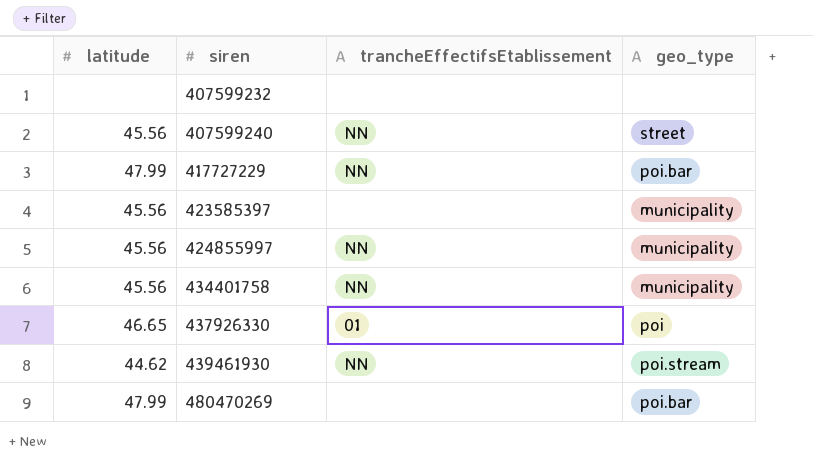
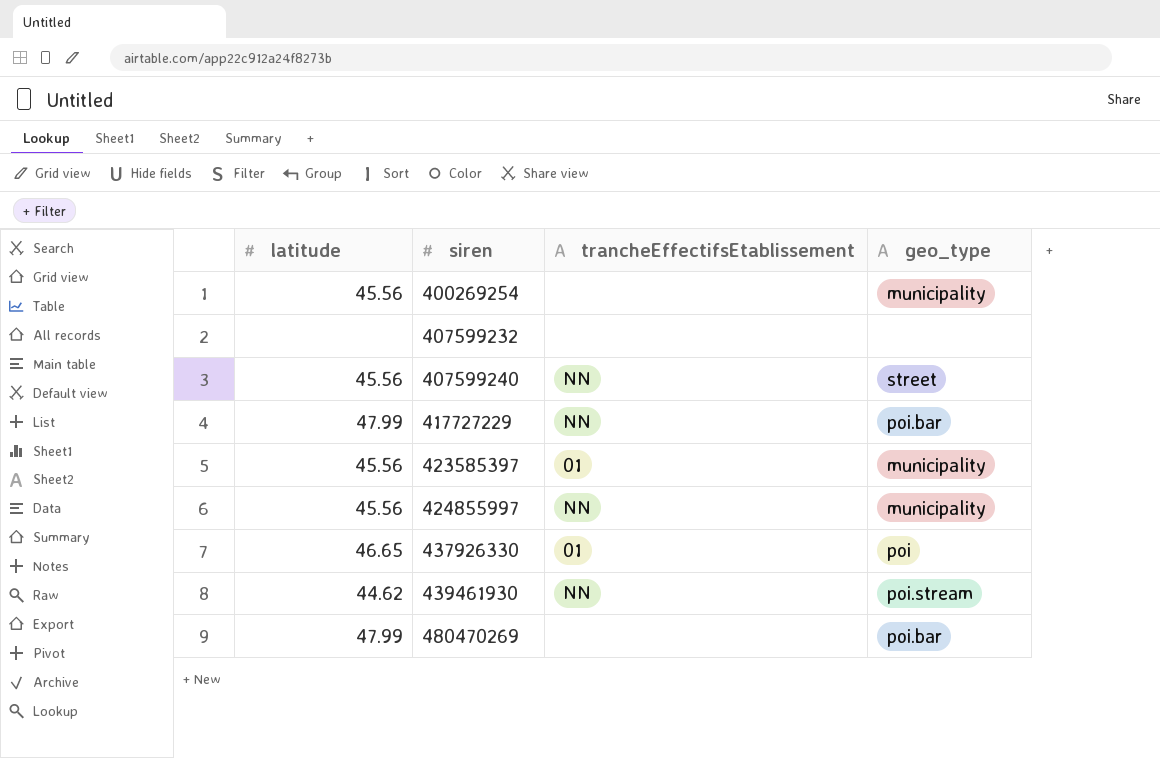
row 434401758: 45.56 | NN | municipality -> none
row 400269254: none -> 45.56 | none | municipality
423585397 | trancheEffectifsEtablissement: none -> 01

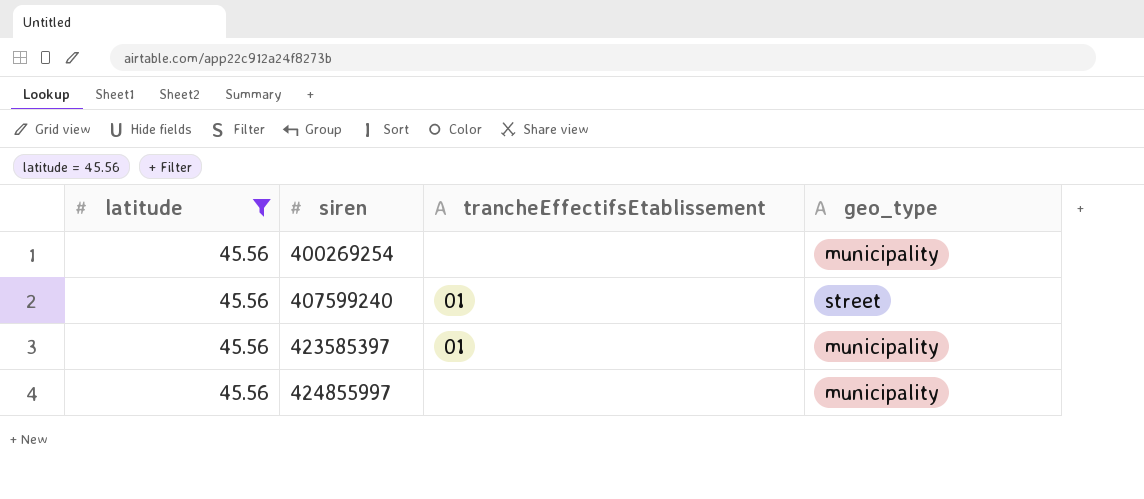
filter: none -> latitude = 45.56
407599240 | trancheEffectifsEtablissement: NN -> 01
424855997 | trancheEffectifsEtablissement: NN -> none

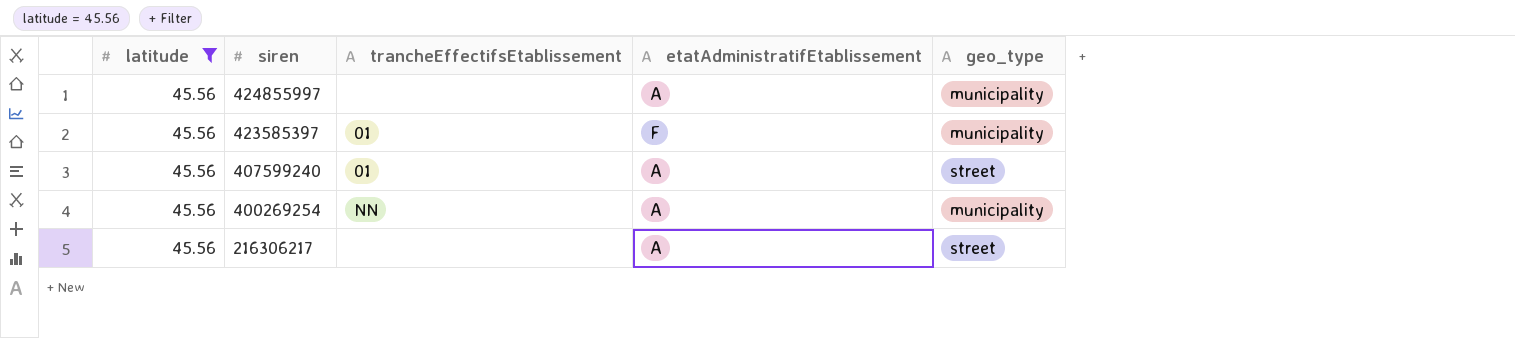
row order: siren ascending -> siren descending
column etatAdministratifEtablissement | position: none -> 4
400269254 | trancheEffectifsEtablissement: none -> NN
row 216306217: none -> 45.56 | none | A | street

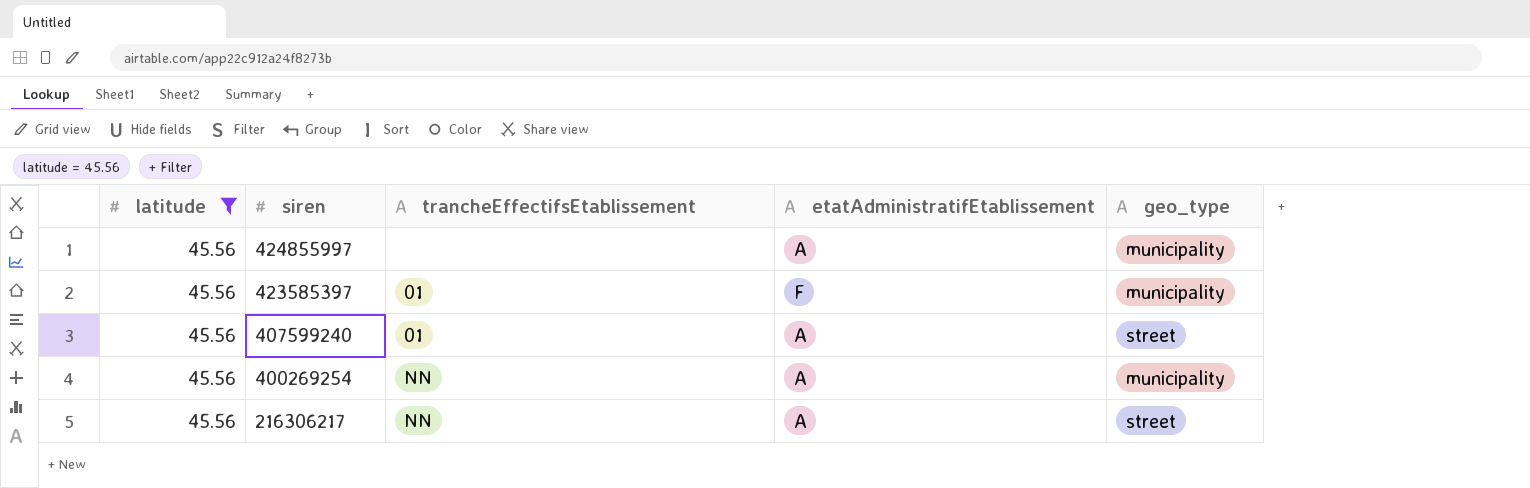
216306217 | trancheEffectifsEtablissement: none -> NN

